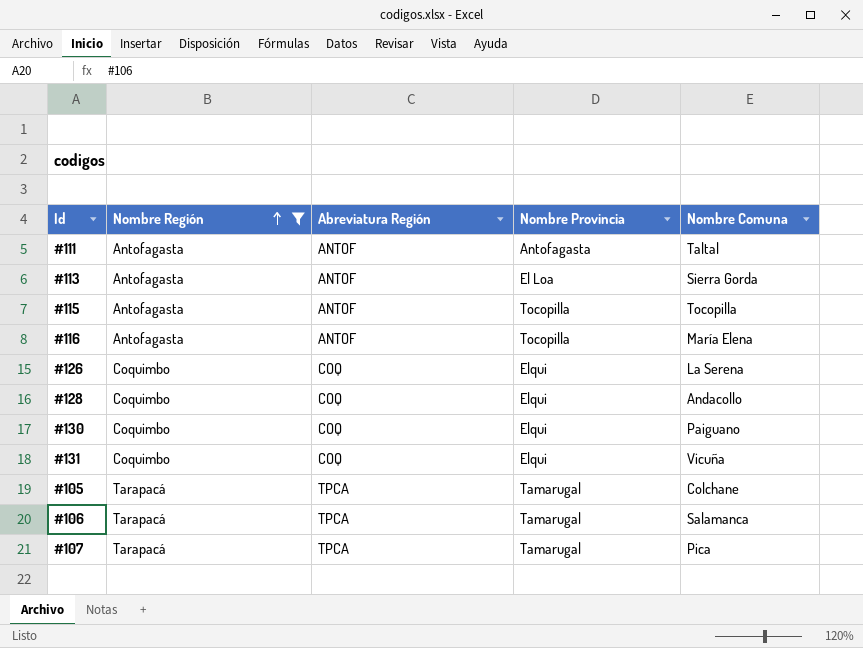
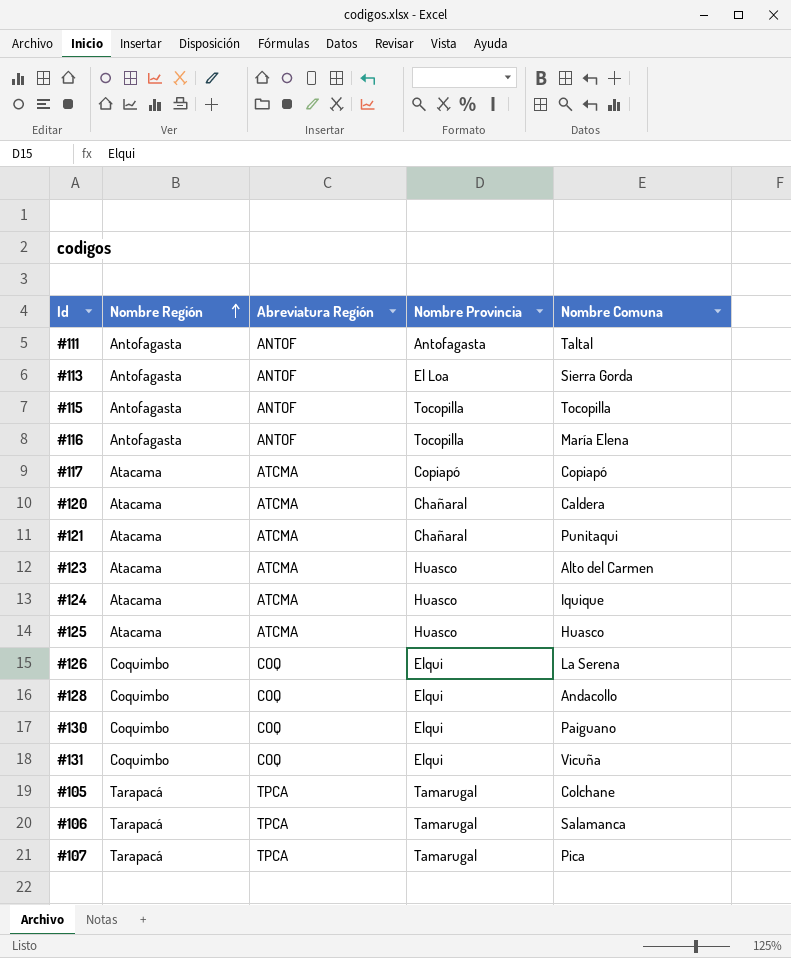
filter: Nombre Región != Atacama -> none

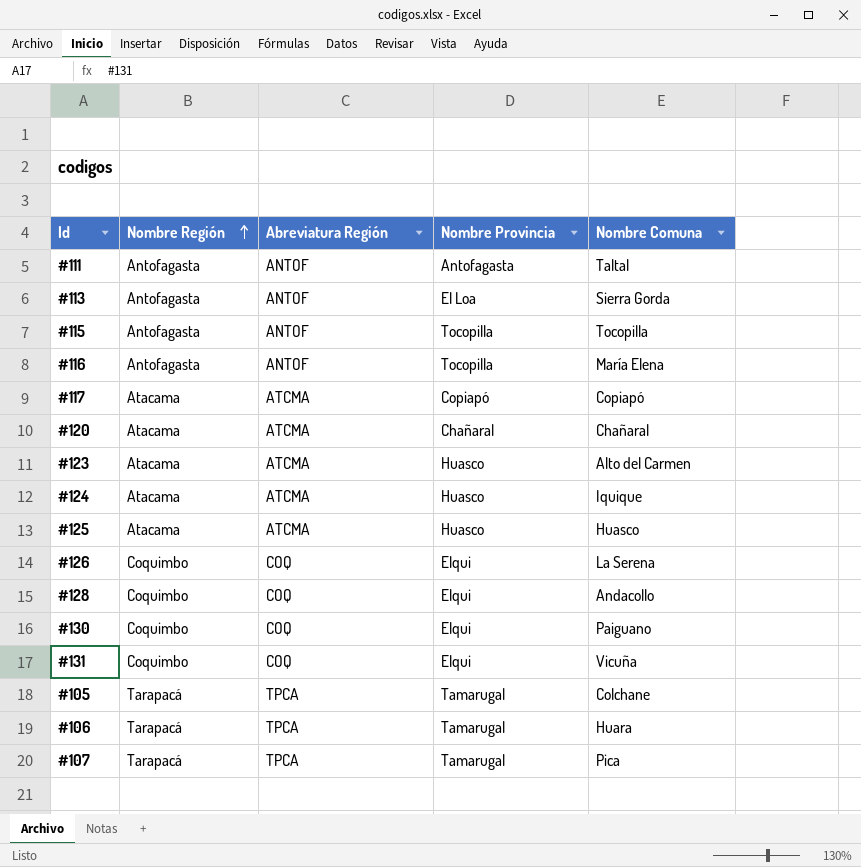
row #121: Atacama | ATCMA | Chañaral | Punitaqui -> none
#120 | Nombre Comuna: Caldera -> Chañaral
#106 | Nombre Comuna: Salamanca -> Huara

